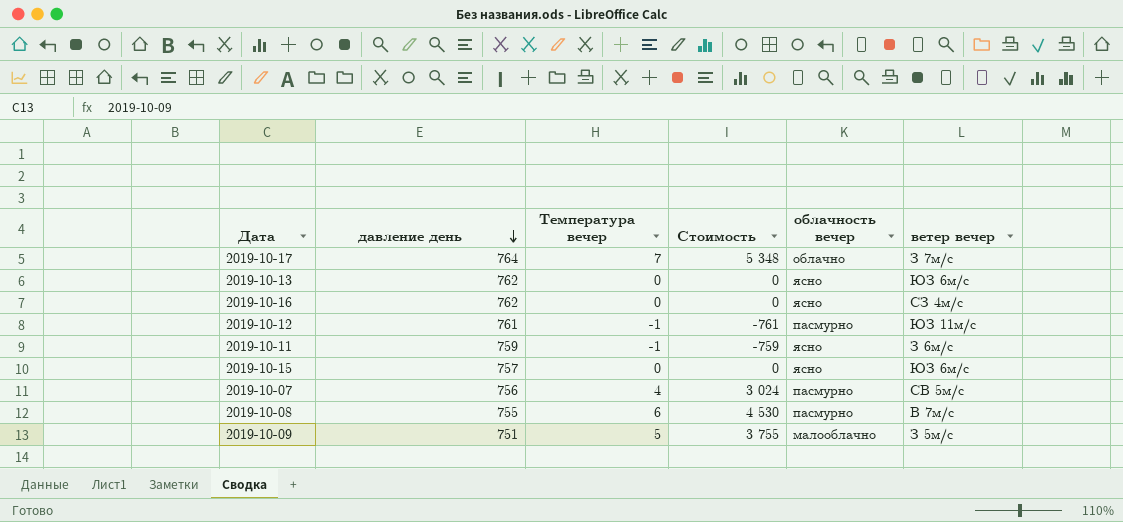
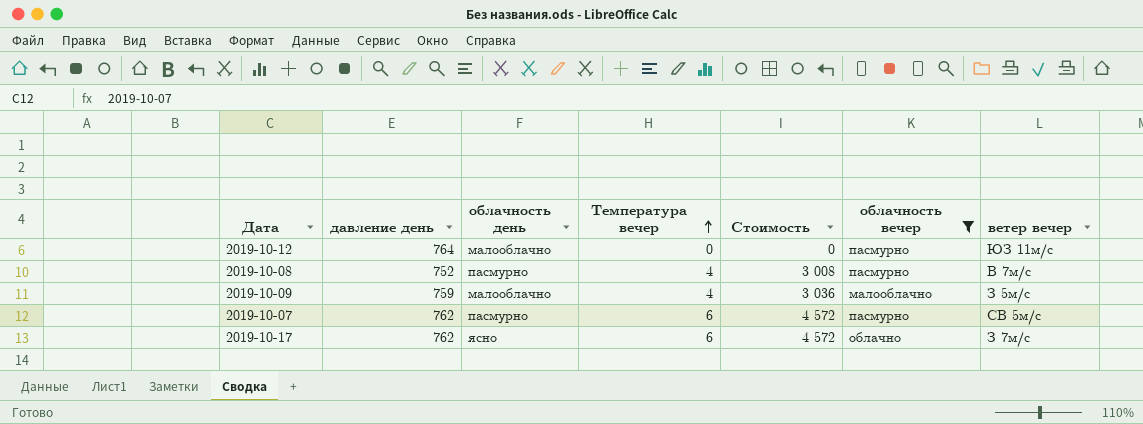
filter: none -> облачность вечер != ясно
row order: давление день descending -> Температура вечер ascending
column облачность день | position: none -> 3
2019-10-12 | давление день: 761 -> 764
2019-10-12 | Температура вечер: -1 -> 0
2019-10-12 | Стоимость: -761 -> 0
2019-10-08 | давление день: 755 -> 752
2019-10-08 | Температура вечер: 6 -> 4
2019-10-08 | Стоимость: 4 530 -> 3 008
2019-10-09 | давление день: 751 -> 759
2019-10-09 | Температура вечер: 5 -> 4
2019-10-09 | Стоимость: 3 755 -> 3 036
2019-10-07 | давление день: 756 -> 762
2019-10-07 | Температура вечер: 4 -> 6
2019-10-07 | Стоимость: 3 024 -> 4 572
2019-10-17 | давление день: 764 -> 762
2019-10-17 | Температура вечер: 7 -> 6
2019-10-17 | Стоимость: 5 348 -> 4 572

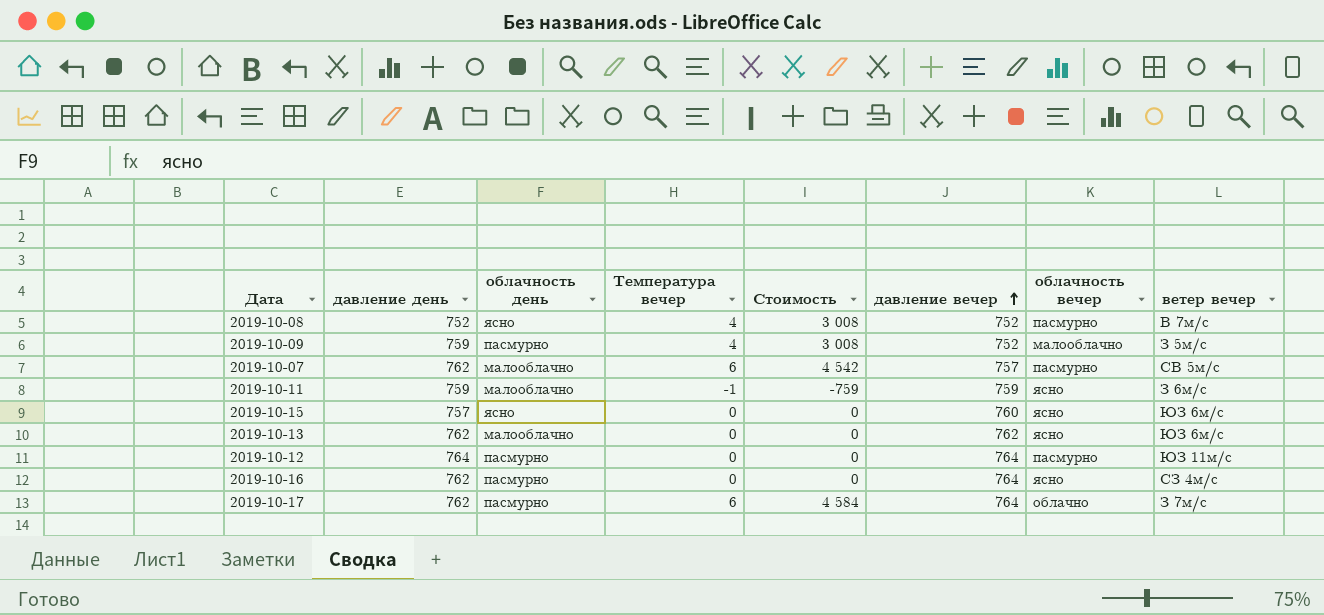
filter: облачность вечер != ясно -> none
row order: Температура вечер ascending -> давление вечер ascending
column Стоимость | formula: [давление день] * [Температура вечер] -> [Температура вечер] * [давление вечер]
column давление вечер | position: none -> 6
2019-10-08 | облачность день: пасмурно -> ясно
2019-10-09 | облачность день: малооблачно -> пасмурно
2019-10-07 | облачность день: пасмурно -> малооблачно
2019-10-12 | облачность день: малооблачно -> пасмурно
2019-10-17 | облачность день: ясно -> пасмурно

